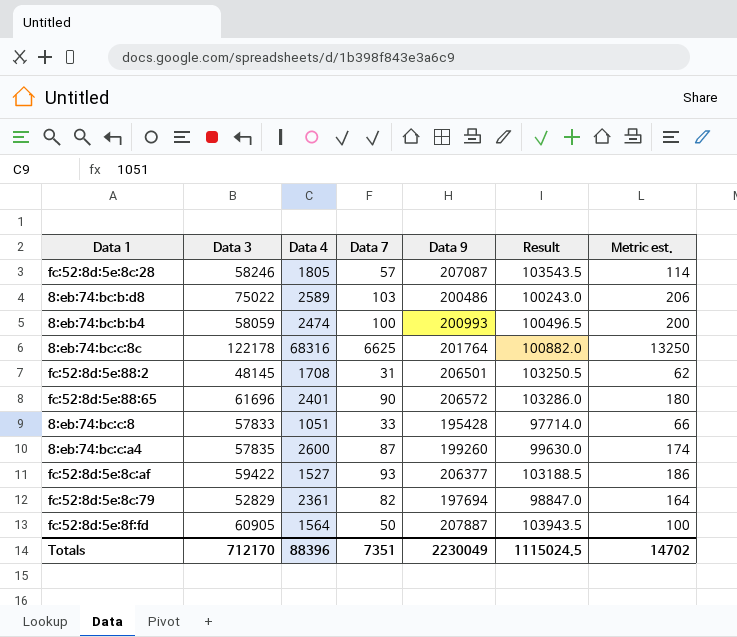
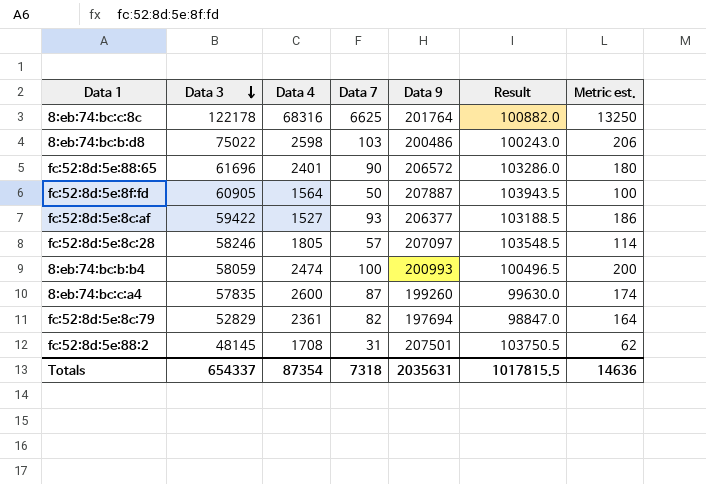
row order: none -> Data 3 descending
row 8:eb:74:bc:c:8: 57833 | 1051 | 33 | 195428 | 97714.0 | 66 -> none
8:eb:74:bc:b:d8 | Data 4: 2589 -> 2598
fc:52:8d:5e:8c:28 | Data 9: 207087 -> 207097
fc:52:8d:5e:8c:28 | Result: 103543.5 -> 103548.5
fc:52:8d:5e:88:2 | Data 9: 206501 -> 207501
fc:52:8d:5e:88:2 | Result: 103250.5 -> 103750.5
Totals | Data 3: 712170 -> 654337
Totals | Data 4: 88396 -> 87354
Totals | Data 7: 7351 -> 7318
Totals | Data 9: 2230049 -> 2035631
Totals | Result: 1115024.5 -> 1017815.5
Totals | Metric est.: 14702 -> 14636

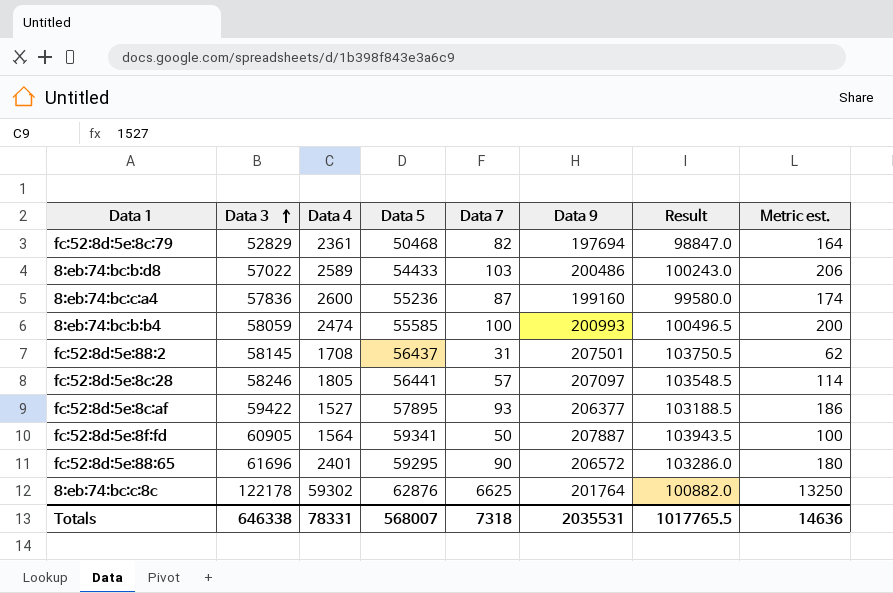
row order: Data 3 descending -> Data 3 ascending
column Data 5 | formula: none -> [Data 3] - [Data 4]
8:eb:74:bc:b:d8 | Data 3: 75022 -> 57022
8:eb:74:bc:b:d8 | Data 4: 2598 -> 2589
8:eb:74:bc:c:a4 | Data 3: 57835 -> 57836
8:eb:74:bc:c:a4 | Data 9: 199260 -> 199160
8:eb:74:bc:c:a4 | Result: 99630.0 -> 99580.0
fc:52:8d:5e:88:2 | Data 3: 48145 -> 58145
8:eb:74:bc:c:8c | Data 4: 68316 -> 59302
Totals | Data 3: 654337 -> 646338
Totals | Data 4: 87354 -> 78331
Totals | Data 9: 2035631 -> 2035531
Totals | Result: 1017815.5 -> 1017765.5

